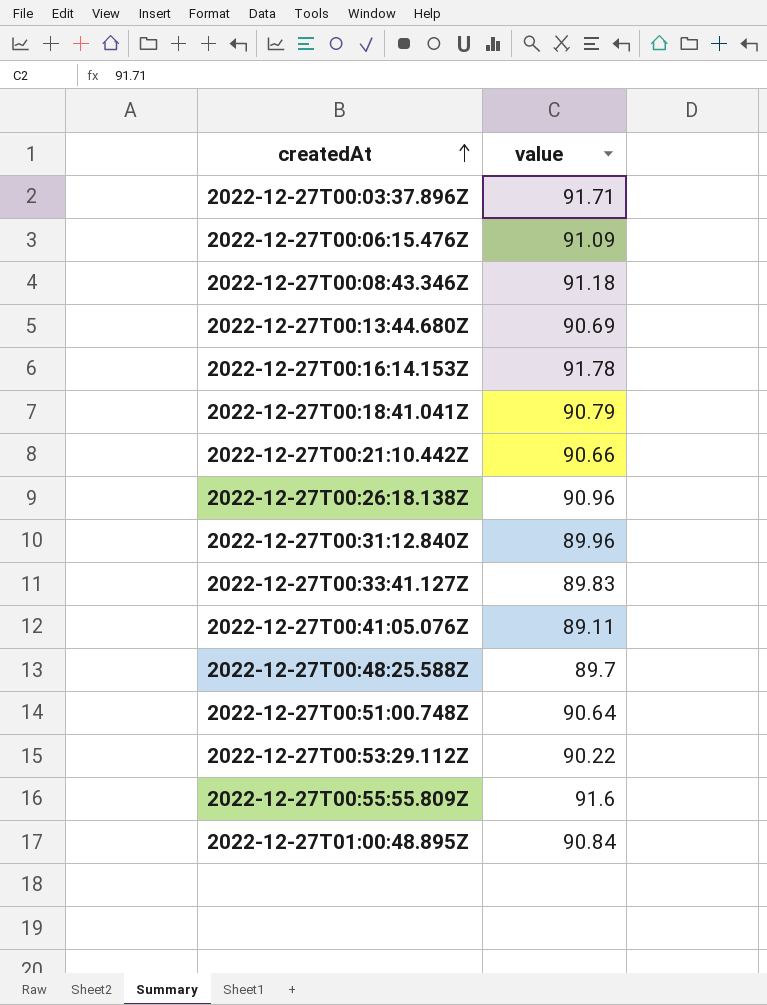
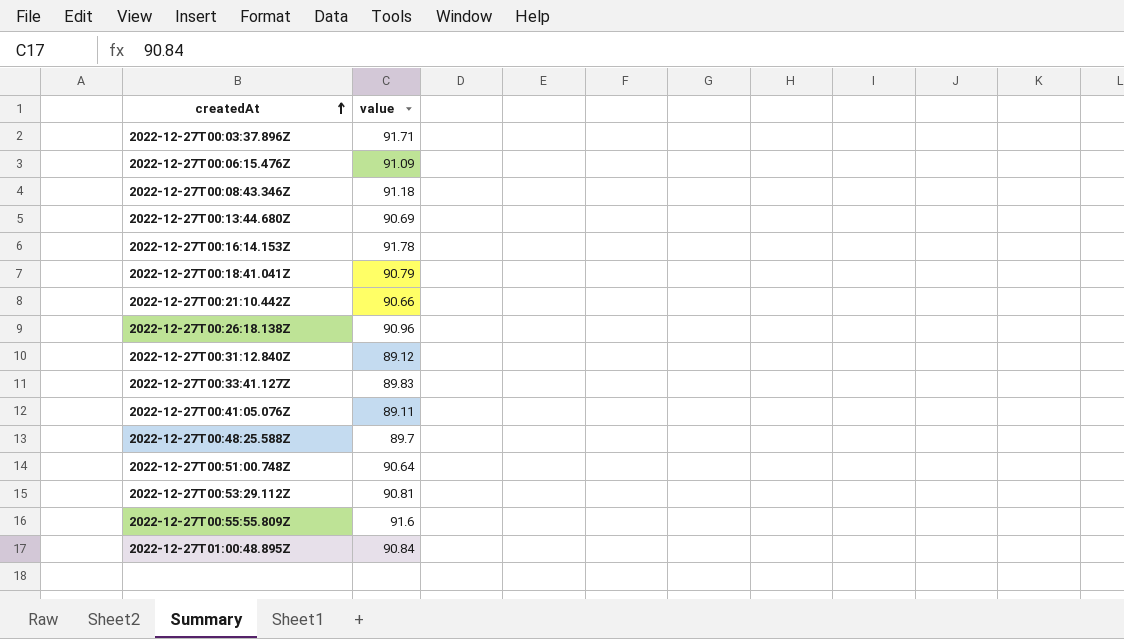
2022-12-27T00:31:12.840Z | value: 89.96 -> 89.12
2022-12-27T00:53:29.112Z | value: 90.22 -> 90.81

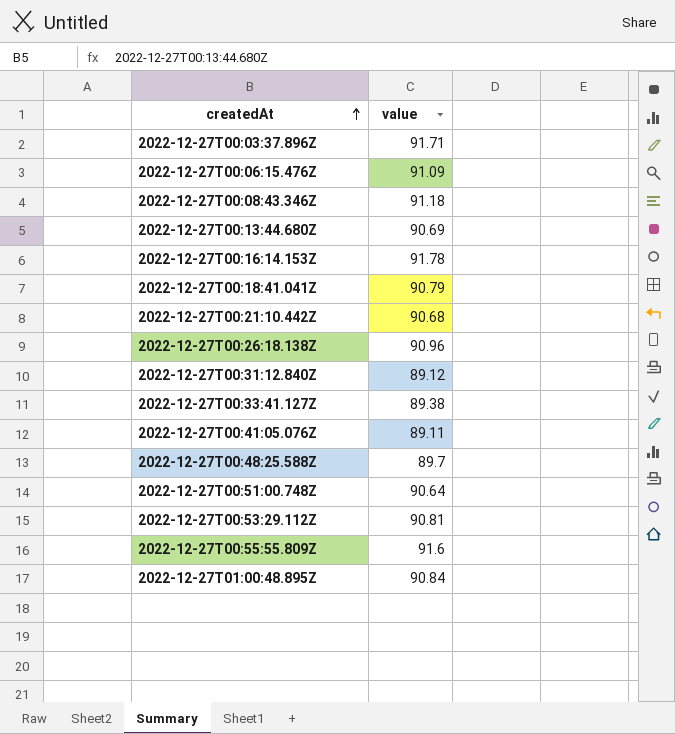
2022-12-27T00:21:10.442Z | value: 90.66 -> 90.68
2022-12-27T00:33:41.127Z | value: 89.83 -> 89.38

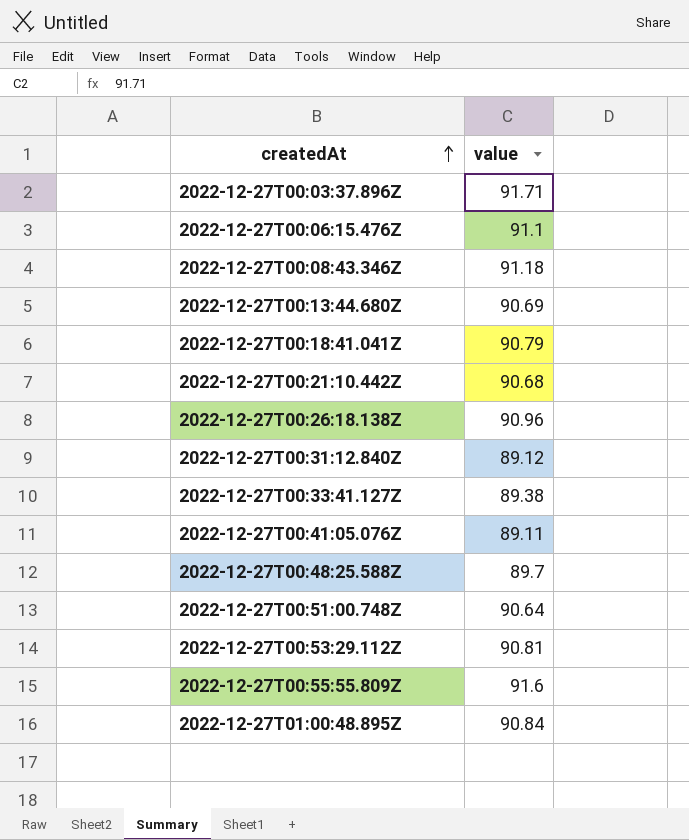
row 2022-12-27T00:16:14.153Z: 91.78 -> none
2022-12-27T00:06:15.476Z | value: 91.09 -> 91.1

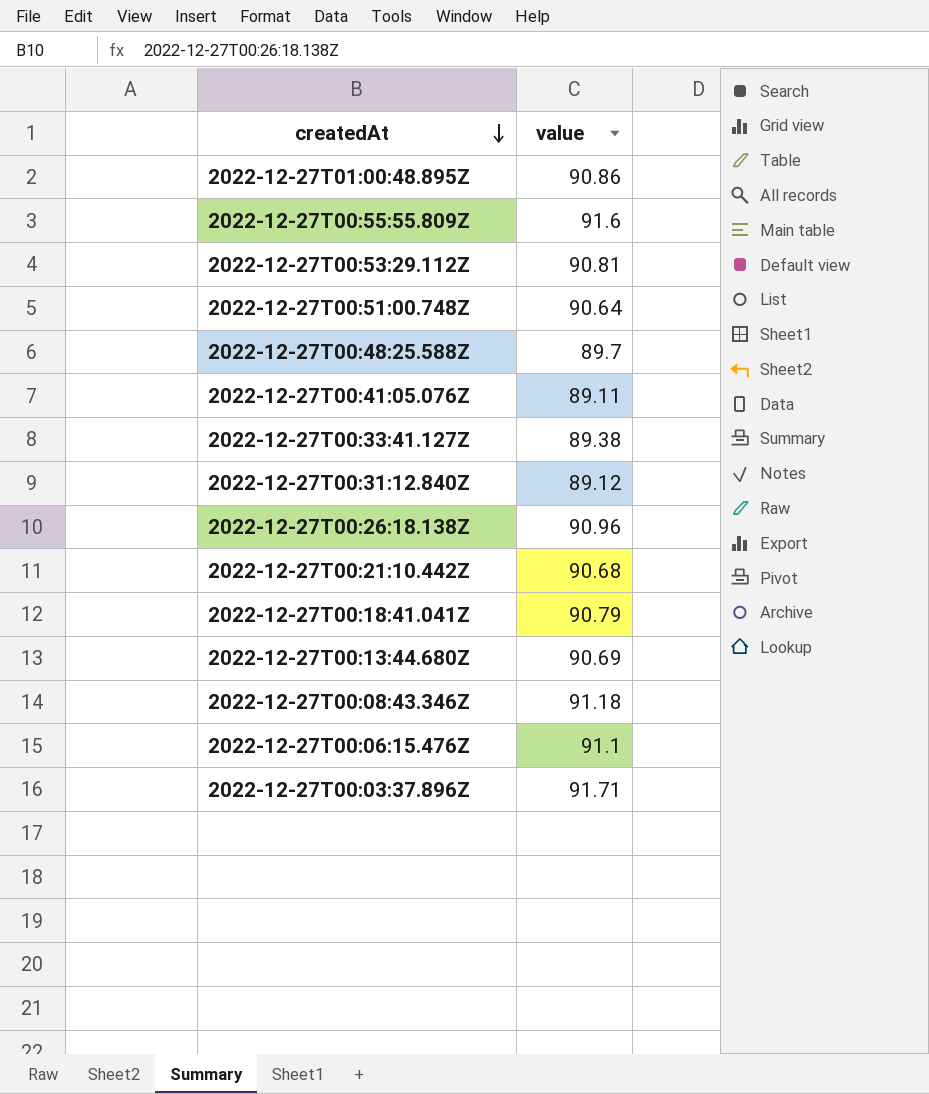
row order: createdAt ascending -> createdAt descending
2022-12-27T01:00:48.895Z | value: 90.84 -> 90.86

